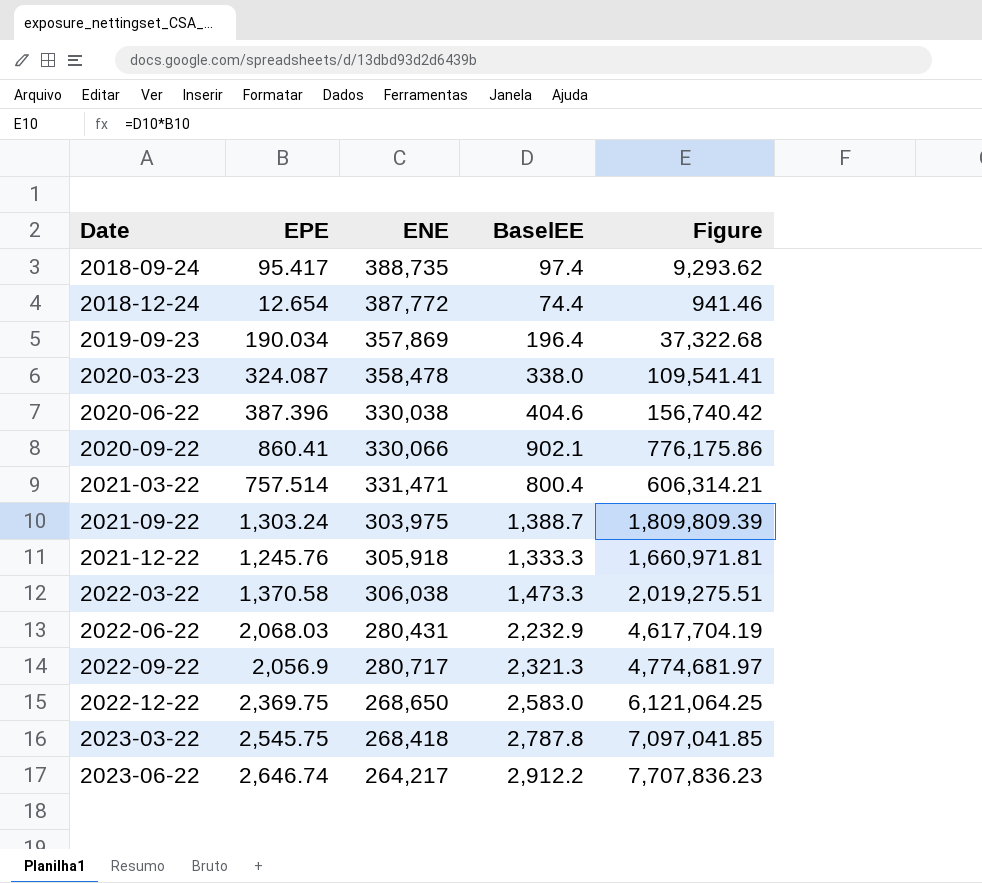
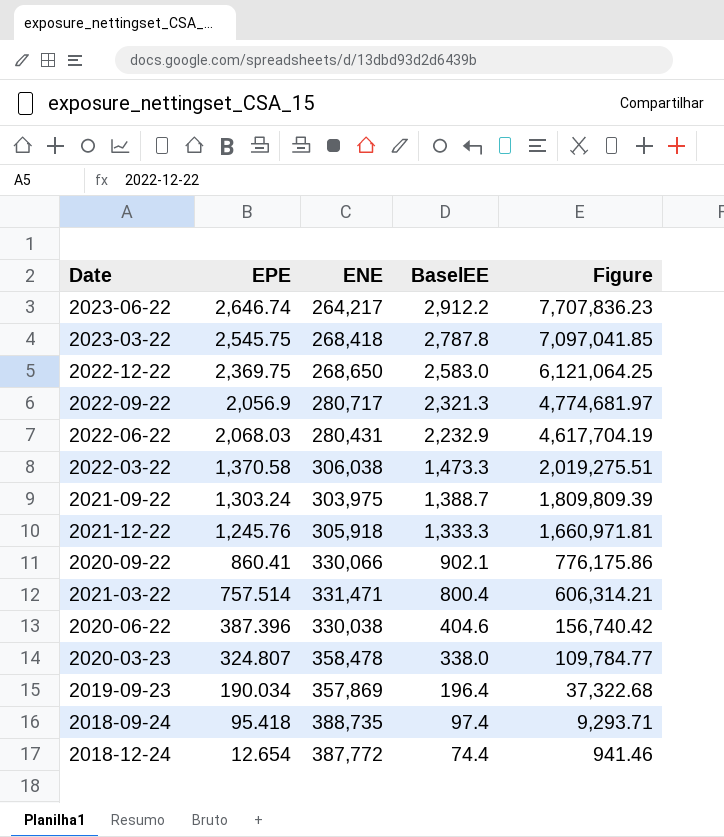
row order: Date ascending -> BaselEE descending
2020-03-23 | EPE: 324.087 -> 324.807
2020-03-23 | Figure: 109,541.41 -> 109,784.77
2018-09-24 | EPE: 95.417 -> 95.418
2018-09-24 | Figure: 9,293.62 -> 9,293.71

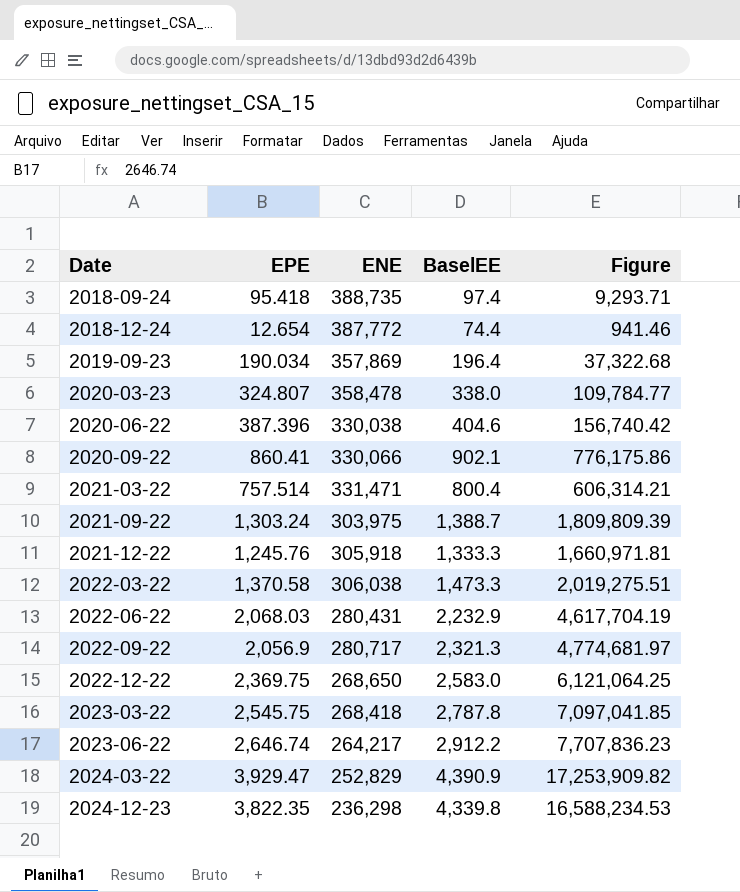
row order: BaselEE descending -> Date ascending
row 2024-03-22: none -> 3,929.47 | 252,829 | 4,390.9 | 17,253,909.82
row 2024-12-23: none -> 3,822.35 | 236,298 | 4,339.8 | 16,588,234.53

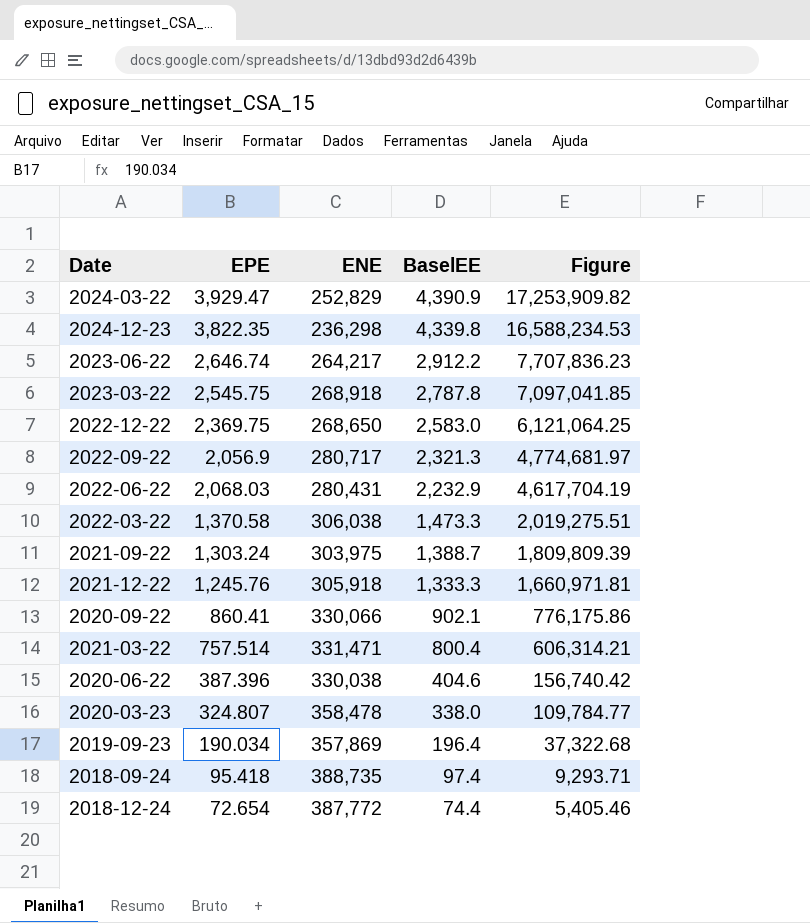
row order: Date ascending -> BaselEE descending
2023-03-22 | ENE: 268,418 -> 268,918
2018-12-24 | EPE: 12.654 -> 72.654
2018-12-24 | Figure: 941.46 -> 5,405.46

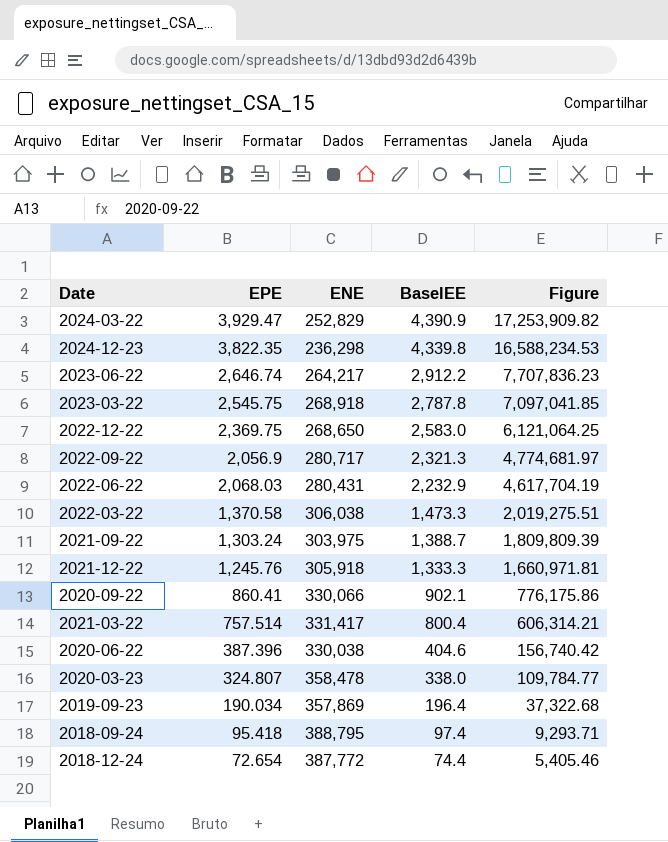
2021-03-22 | ENE: 331,471 -> 331,417
2018-09-24 | ENE: 388,735 -> 388,795

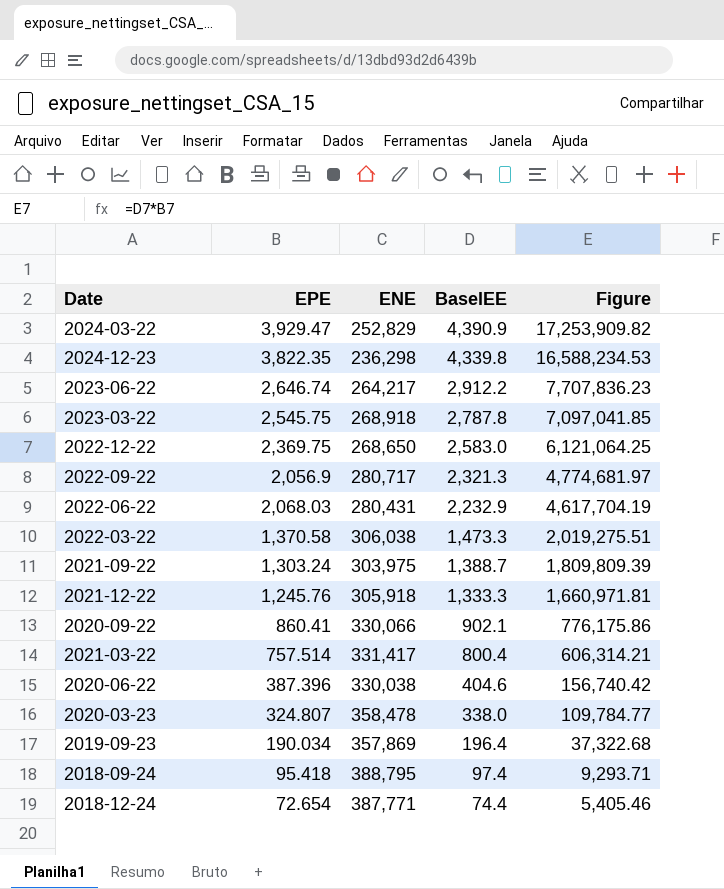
2018-12-24 | ENE: 387,772 -> 387,771

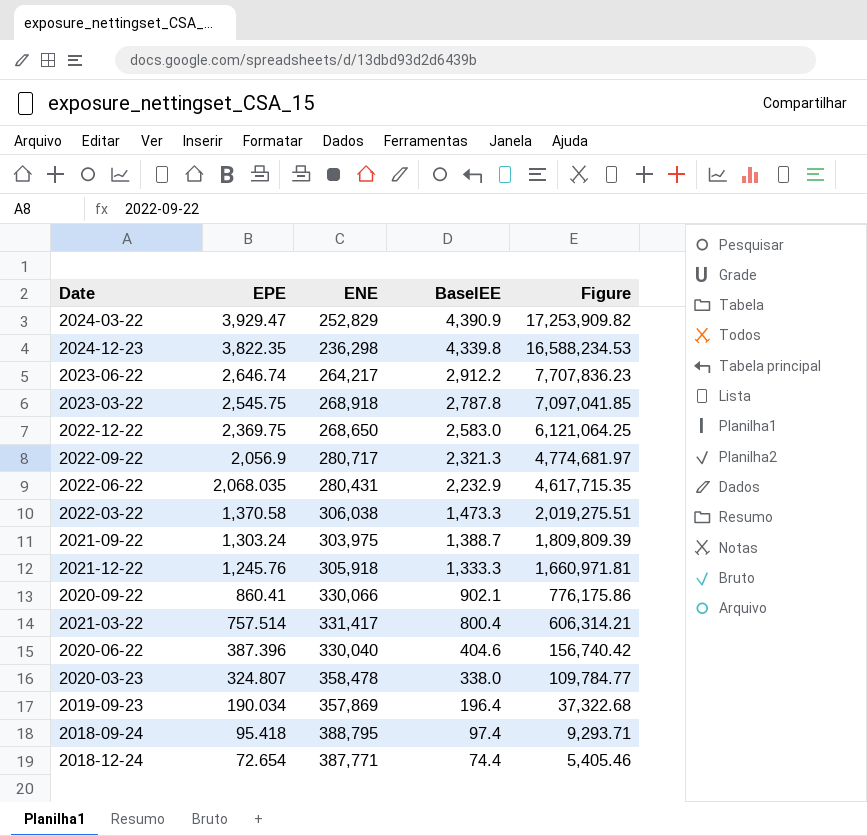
2022-06-22 | EPE: 2,068.03 -> 2,068.035
2022-06-22 | Figure: 4,617,704.19 -> 4,617,715.35
2020-06-22 | ENE: 330,038 -> 330,040

